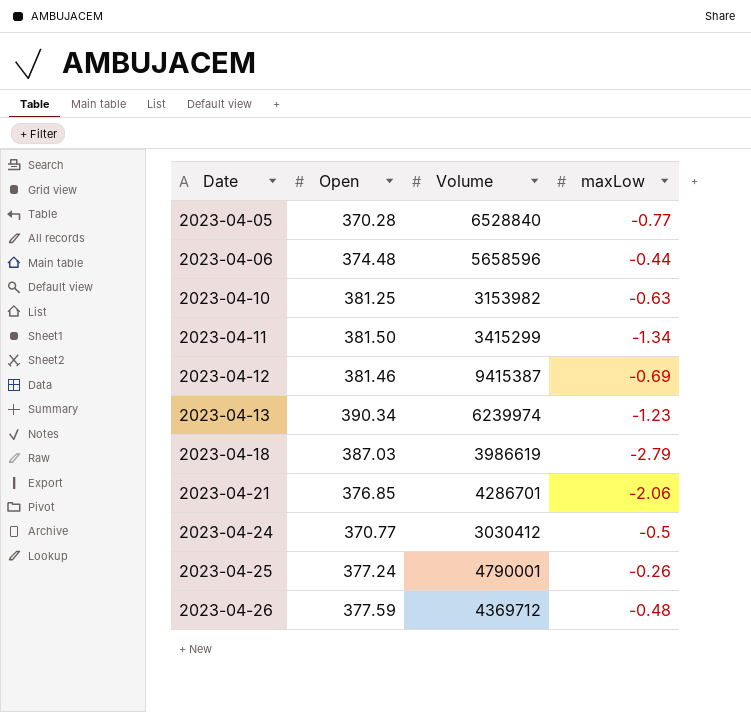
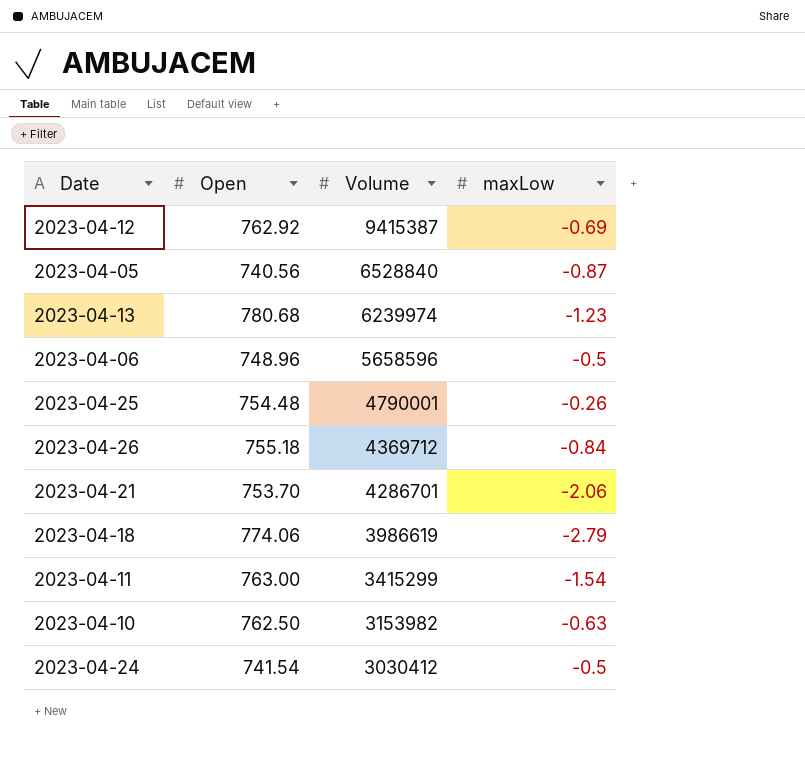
row order: Date ascending -> Volume descending
2023-04-12 | Open: 381.46 -> 762.92
2023-04-05 | Open: 370.28 -> 740.56
2023-04-05 | maxLow: -0.77 -> -0.87
2023-04-13 | Open: 390.34 -> 780.68
2023-04-06 | Open: 374.48 -> 748.96
2023-04-06 | maxLow: -0.44 -> -0.5
2023-04-25 | Open: 377.24 -> 754.48
2023-04-26 | Open: 377.59 -> 755.18
2023-04-26 | maxLow: -0.48 -> -0.84
2023-04-21 | Open: 376.85 -> 753.70
2023-04-18 | Open: 387.03 -> 774.06
2023-04-11 | Open: 381.50 -> 763.00
2023-04-11 | maxLow: -1.34 -> -1.54
2023-04-10 | Open: 381.25 -> 762.50
2023-04-24 | Open: 370.77 -> 741.54

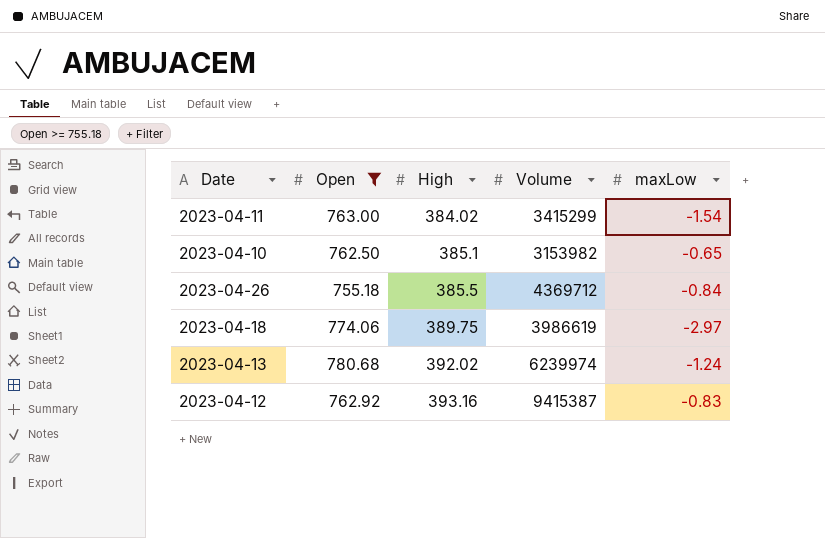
filter: none -> Open >= 755.18
row order: Volume descending -> High ascending
column High | position: none -> 3
2023-04-10 | maxLow: -0.63 -> -0.65
2023-04-18 | maxLow: -2.79 -> -2.97
2023-04-13 | maxLow: -1.23 -> -1.24
2023-04-12 | maxLow: -0.69 -> -0.83

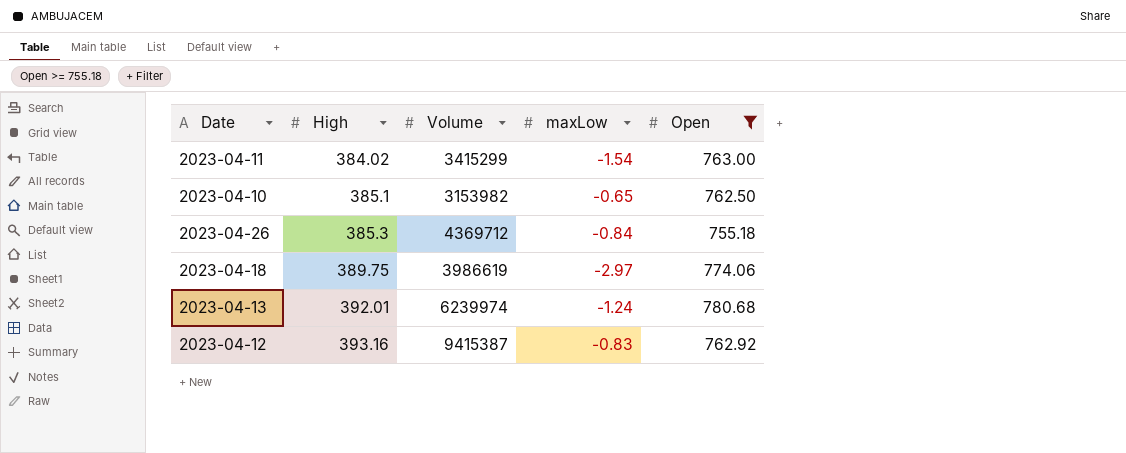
column Open | position: 2 -> 5
2023-04-26 | High: 385.5 -> 385.3
2023-04-13 | High: 392.02 -> 392.01

